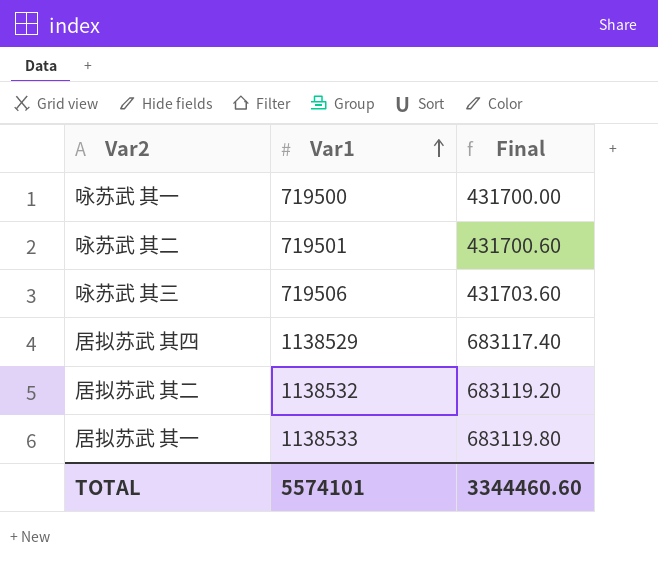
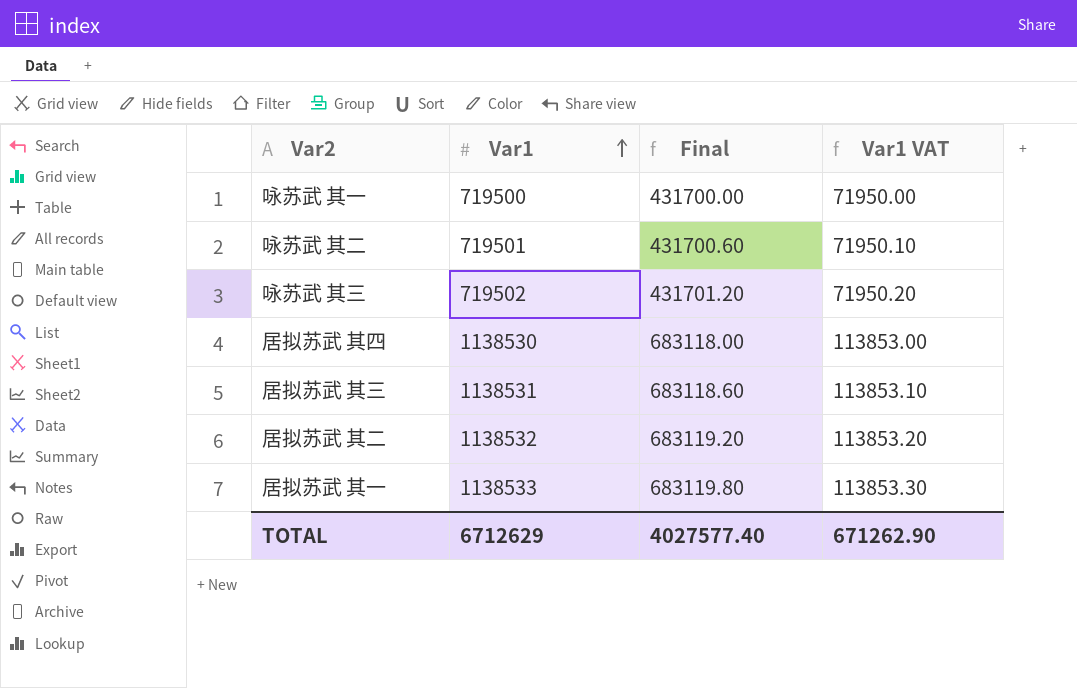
column Var1 VAT | formula: none -> [Var1] * 0.1
咏苏武 其三 | Var1: 719506 -> 719502
咏苏武 其三 | Final: 431703.60 -> 431701.20
居拟苏武 其四 | Var1: 1138529 -> 1138530
居拟苏武 其四 | Final: 683117.40 -> 683118.00
row 居拟苏武 其三: none -> 1138531 | 683118.60 | 113853.10
TOTAL | Var1: 5574101 -> 6712629
TOTAL | Final: 3344460.60 -> 4027577.40

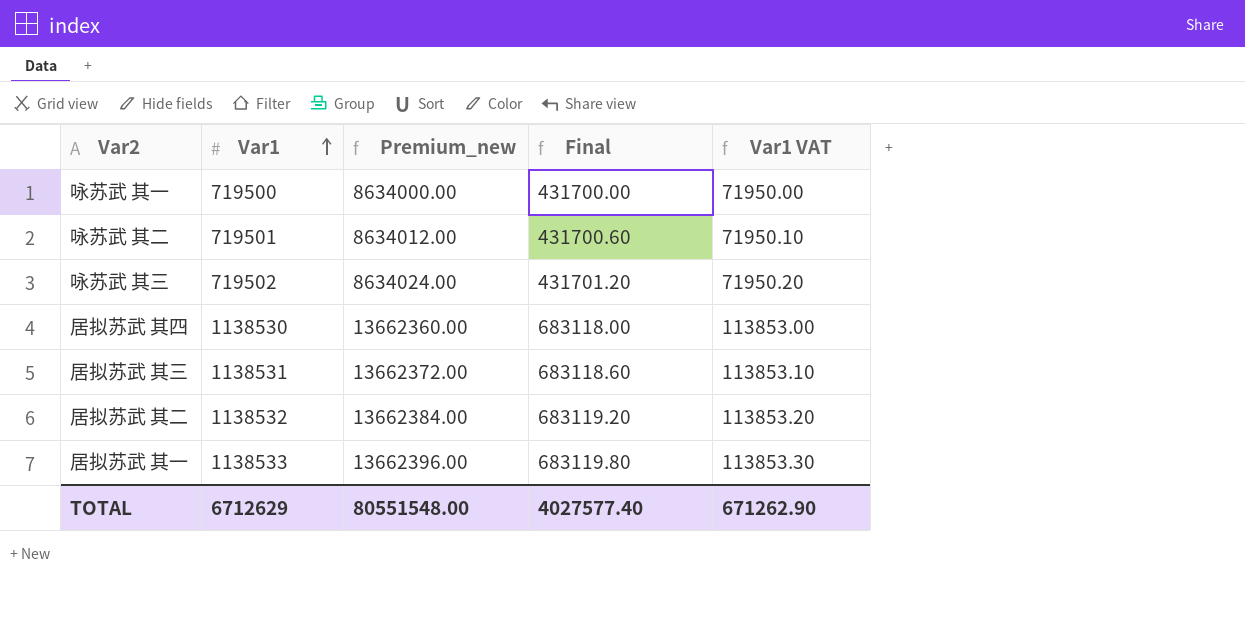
column Premium_new | formula: none -> [Var1] * 12

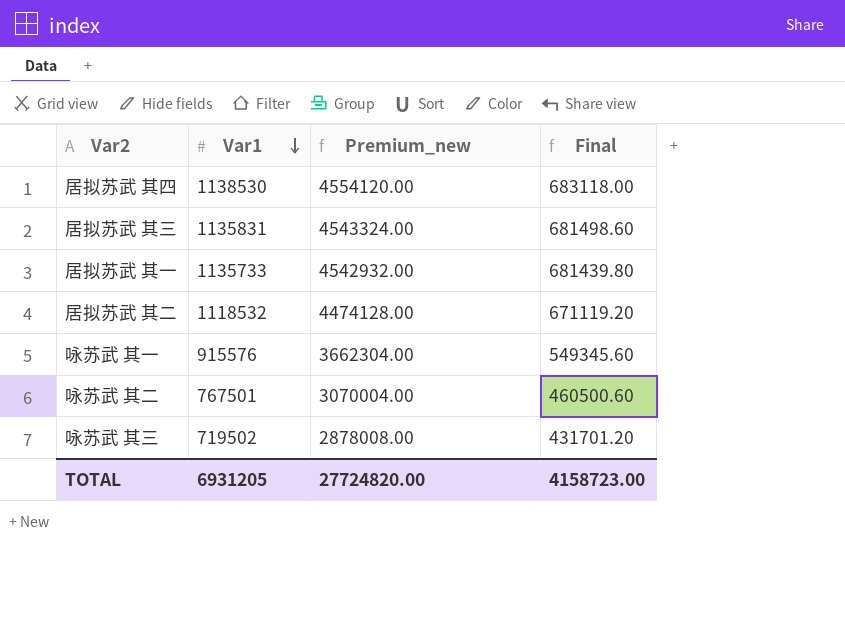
row order: Var1 ascending -> Var1 descending
column Var1 VAT | formula: [Var1] * 0.1 -> none
column Premium_new | formula: [Var1] * 12 -> [Var1] * 4
居拟苏武 其三 | Var1: 1138531 -> 1135831
居拟苏武 其三 | Final: 683118.60 -> 681498.60
居拟苏武 其一 | Var1: 1138533 -> 1135733
居拟苏武 其一 | Final: 683119.80 -> 681439.80
居拟苏武 其二 | Var1: 1138532 -> 1118532
居拟苏武 其二 | Final: 683119.20 -> 671119.20
咏苏武 其一 | Var1: 719500 -> 915576
咏苏武 其一 | Final: 431700.00 -> 549345.60
咏苏武 其二 | Var1: 719501 -> 767501
咏苏武 其二 | Final: 431700.60 -> 460500.60
TOTAL | Var1: 6712629 -> 6931205
TOTAL | Premium_new: 80551548.00 -> 27724820.00
TOTAL | Final: 4027577.40 -> 4158723.00

